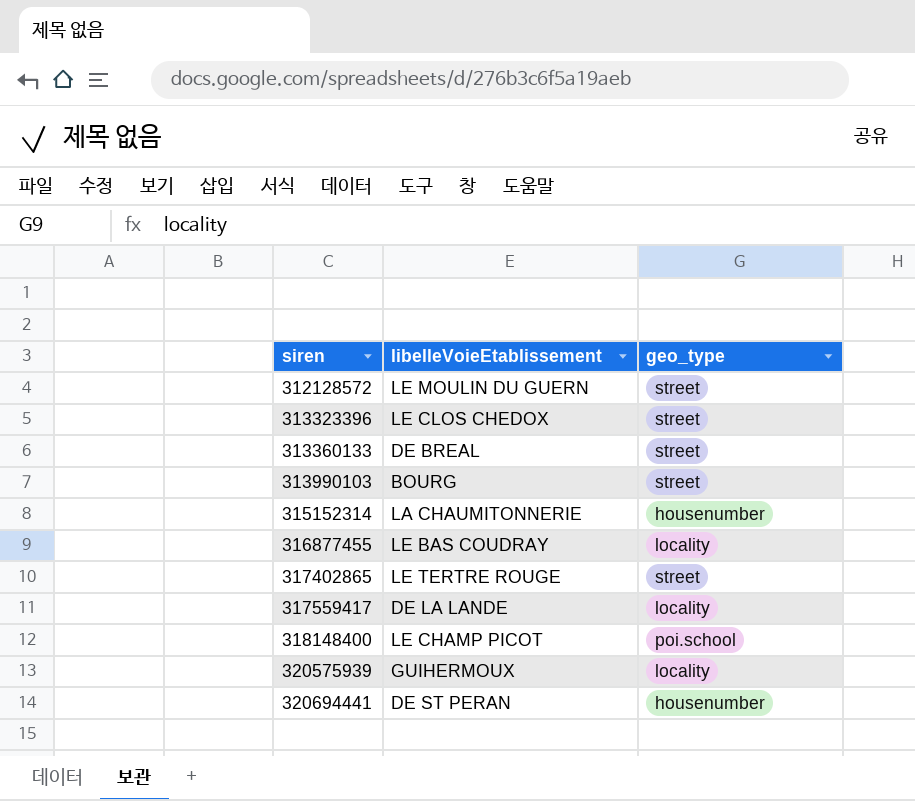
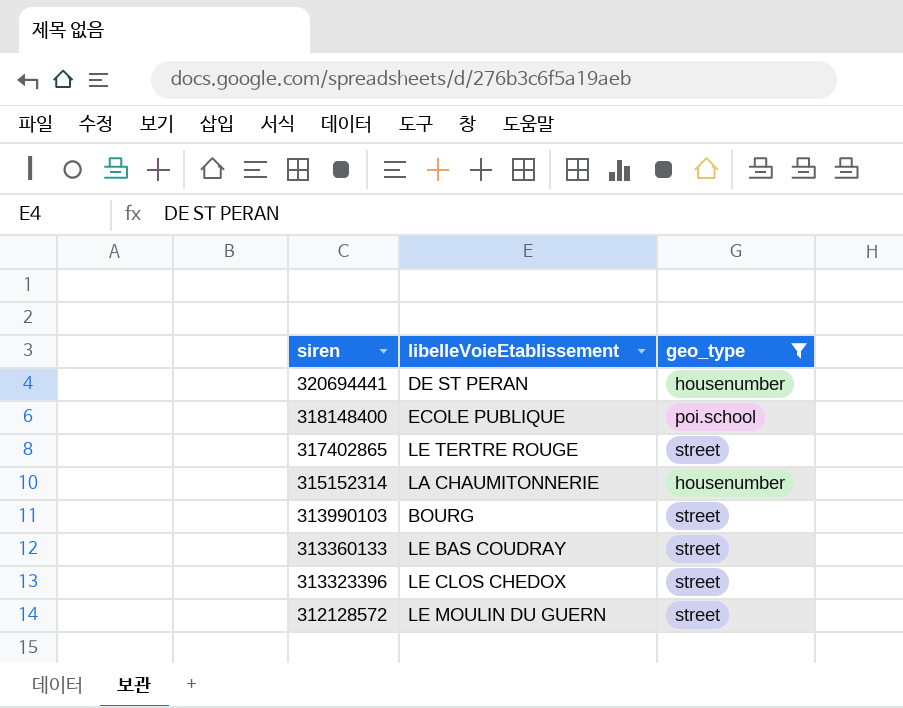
filter: none -> geo_type != locality
row order: siren ascending -> siren descending
318148400 | libelleVoieEtablissement: LE CHAMP PICOT -> ECOLE PUBLIQUE
313360133 | libelleVoieEtablissement: DE BREAL -> LE BAS COUDRAY

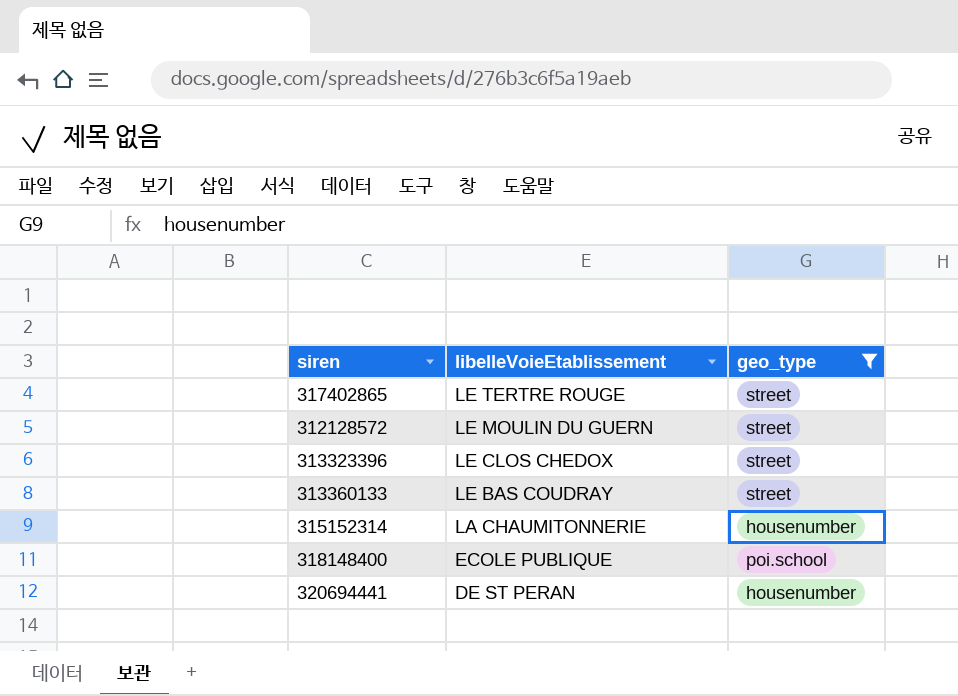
row order: siren descending -> libelleVoieEtablissement descending
row 313990103: BOURG | street -> none

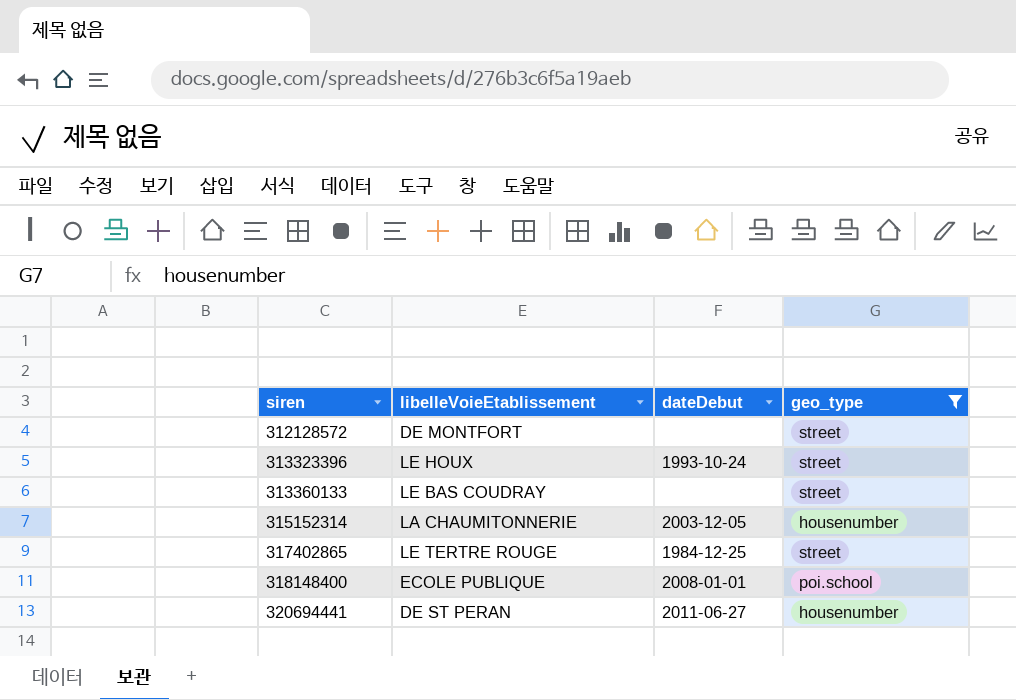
row order: libelleVoieEtablissement descending -> siren ascending
column dateDebut | position: none -> 3
312128572 | libelleVoieEtablissement: LE MOULIN DU GUERN -> DE MONTFORT
313323396 | libelleVoieEtablissement: LE CLOS CHEDOX -> LE HOUX

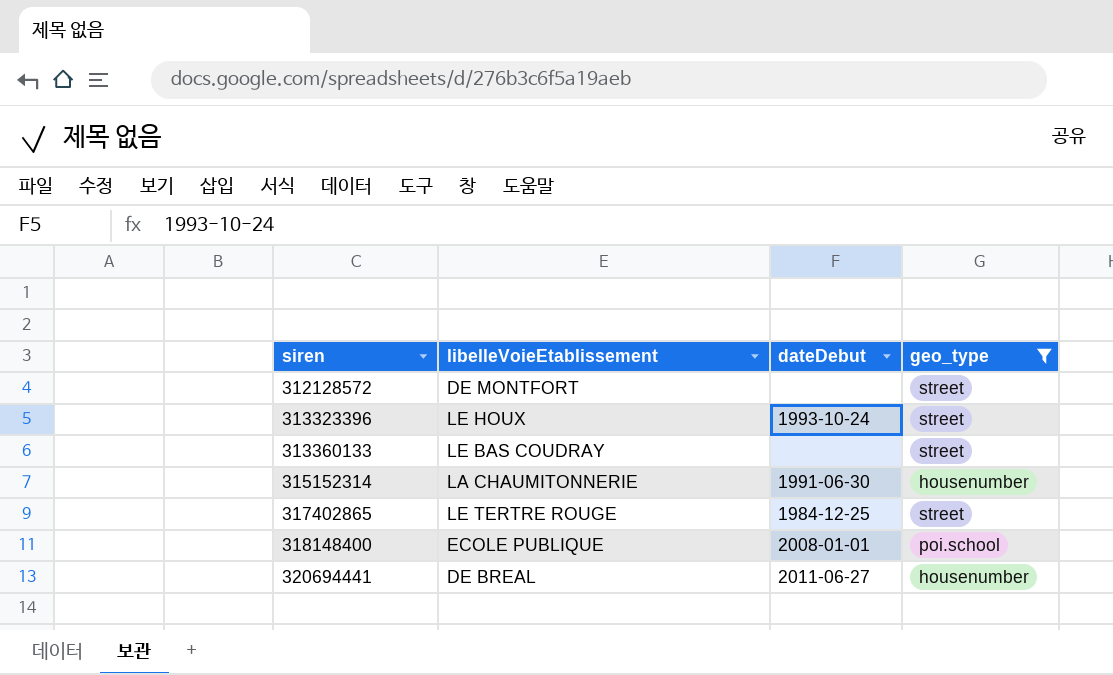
315152314 | dateDebut: 2003-12-05 -> 1991-06-30
320694441 | libelleVoieEtablissement: DE ST PERAN -> DE BREAL

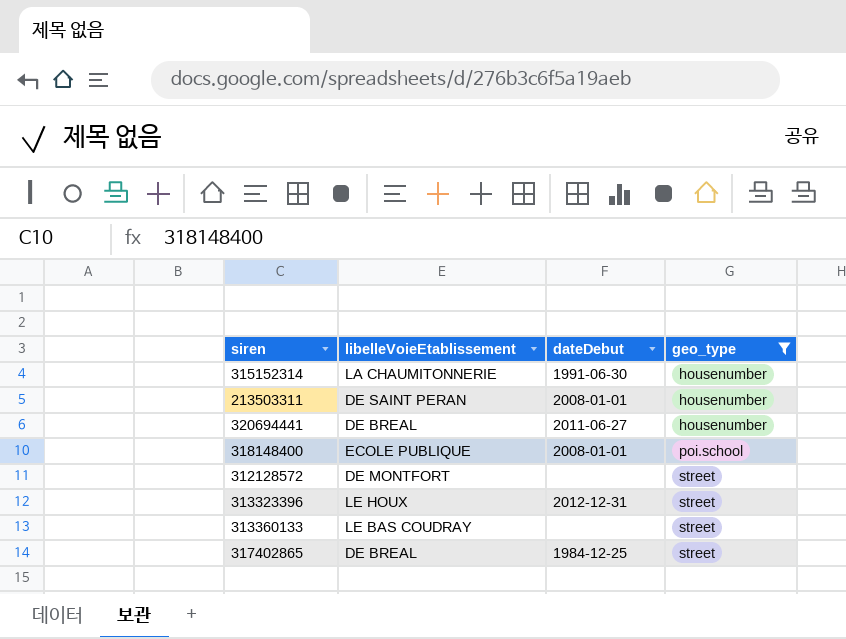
row order: siren ascending -> geo_type ascending
row 213503311: none -> DE SAINT PERAN | 2008-01-01 | housenumber
313323396 | dateDebut: 1993-10-24 -> 2012-12-31
317402865 | libelleVoieEtablissement: LE TERTRE ROUGE -> DE BREAL

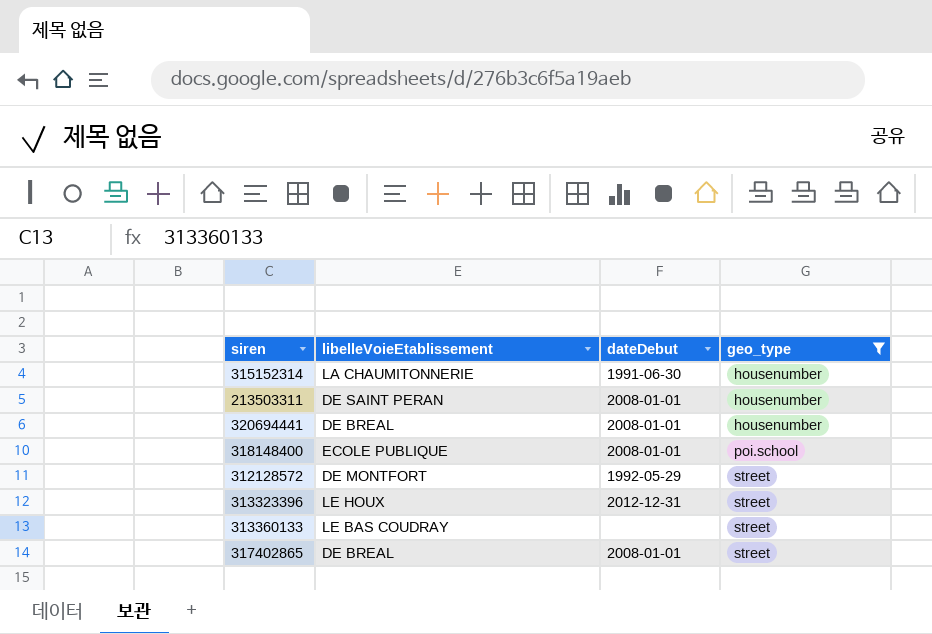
320694441 | dateDebut: 2011-06-27 -> 2008-01-01
312128572 | dateDebut: none -> 1992-05-29
317402865 | dateDebut: 1984-12-25 -> 2008-01-01

